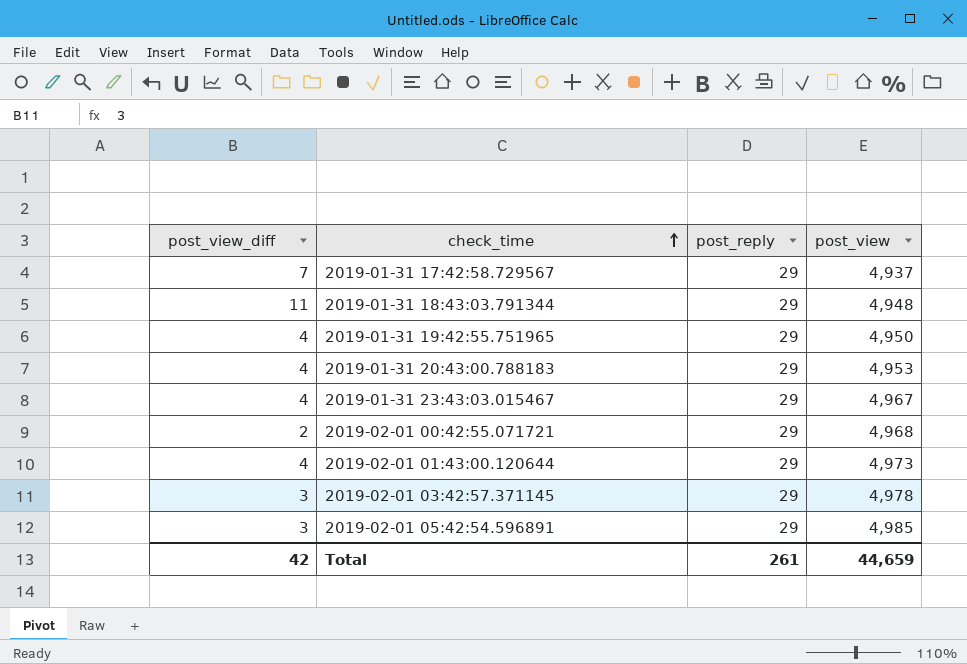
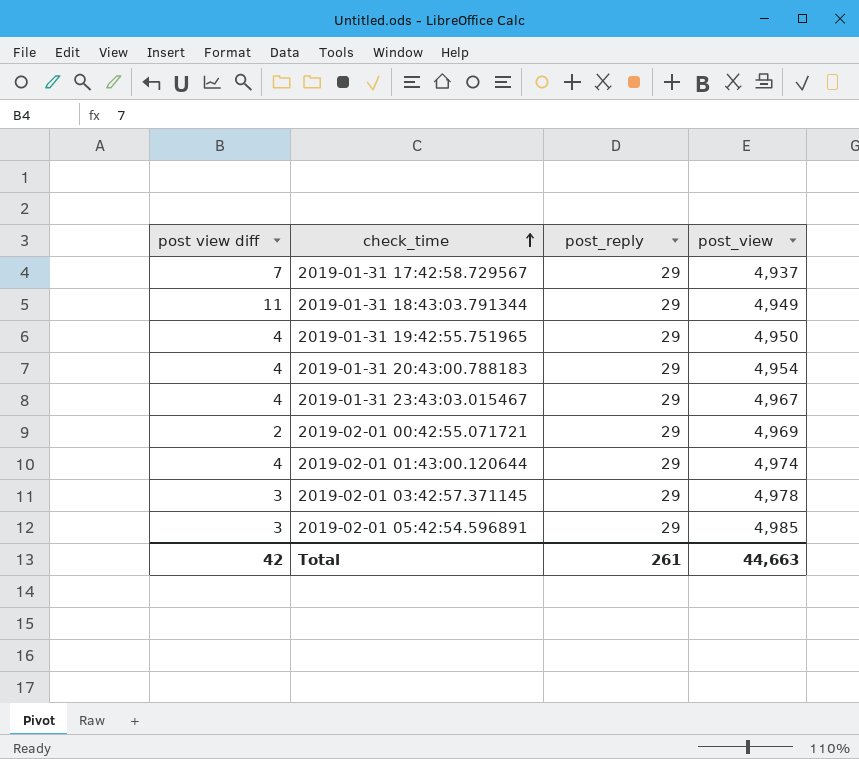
column name: post_view_diff -> post view diff
2019-01-31 18:43:03.791344 | post_view: 4,948 -> 4,949
2019-01-31 20:43:00.788183 | post_view: 4,953 -> 4,954
2019-02-01 00:42:55.071721 | post_view: 4,968 -> 4,969
2019-02-01 01:43:00.120644 | post_view: 4,973 -> 4,974
Total | post_view: 44,659 -> 44,663

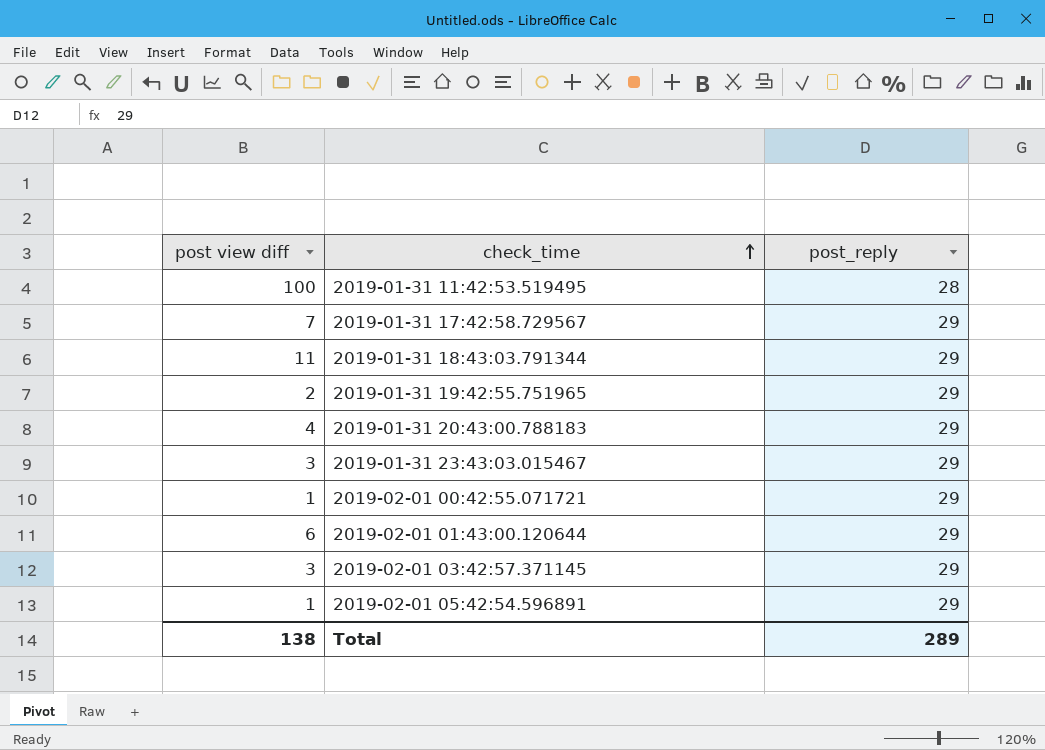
column post_view | position: 4 -> none
row 2019-01-31 11:42:53.519495: none -> 100 | 28
2019-01-31 19:42:55.751965 | post view diff: 4 -> 2
2019-01-31 23:43:03.015467 | post view diff: 4 -> 3
2019-02-01 00:42:55.071721 | post view diff: 2 -> 1
2019-02-01 01:43:00.120644 | post view diff: 4 -> 6
2019-02-01 05:42:54.596891 | post view diff: 3 -> 1
Total | post view diff: 42 -> 138
Total | post_reply: 261 -> 289

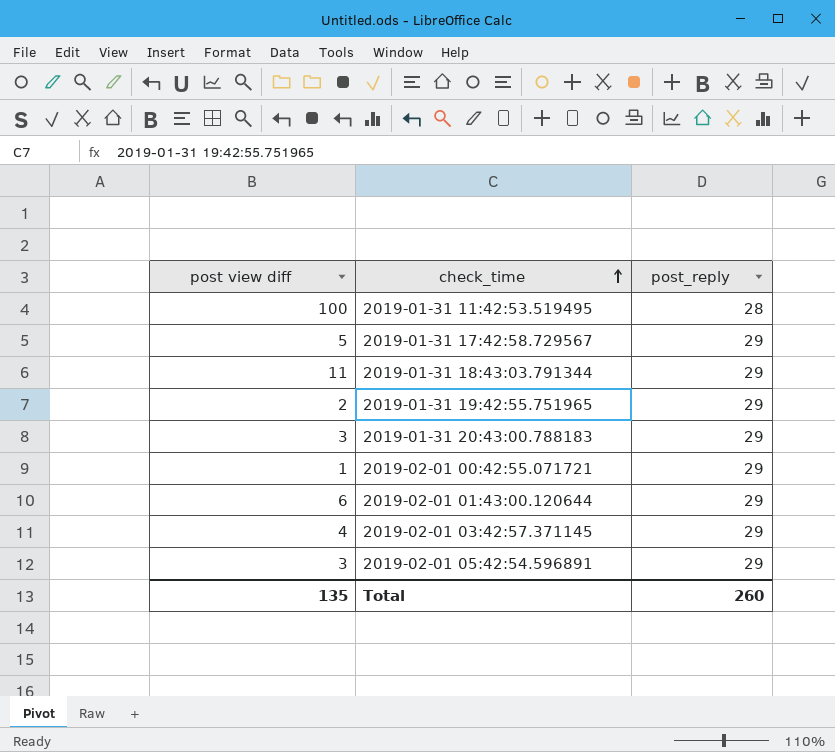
row 2019-01-31 23:43:03.015467: 3 | 29 -> none
2019-01-31 17:42:58.729567 | post view diff: 7 -> 5
2019-01-31 20:43:00.788183 | post view diff: 4 -> 3
2019-02-01 03:42:57.371145 | post view diff: 3 -> 4
2019-02-01 05:42:54.596891 | post view diff: 1 -> 3
Total | post view diff: 138 -> 135
Total | post_reply: 289 -> 260

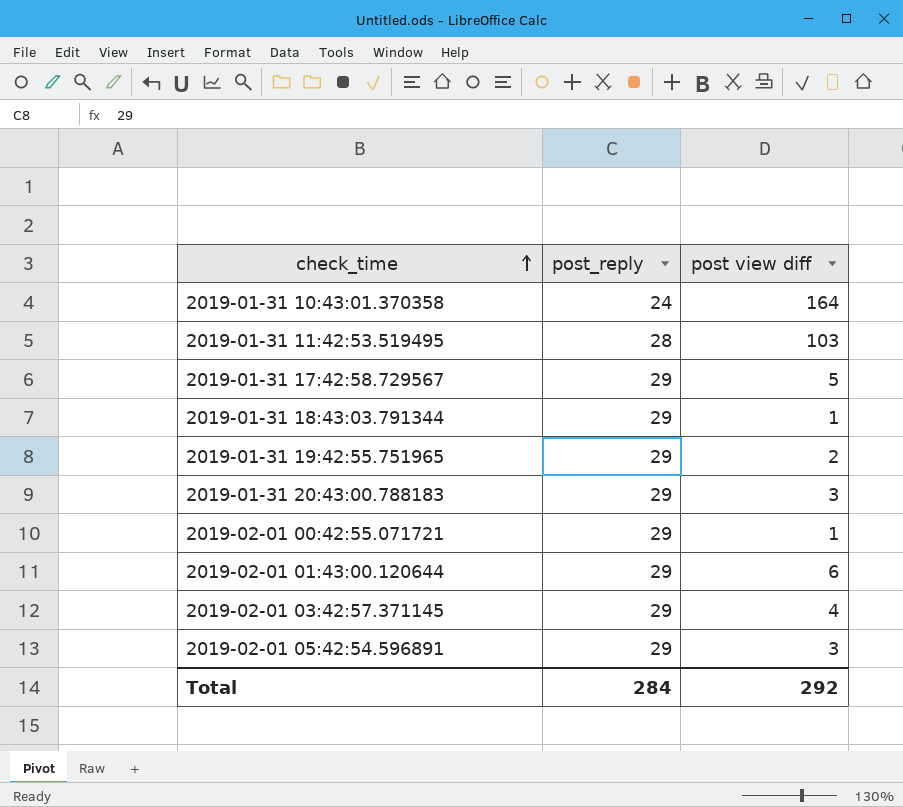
column post view diff | position: 1 -> 3
row 2019-01-31 10:43:01.370358: none -> 24 | 164
2019-01-31 11:42:53.519495 | post view diff: 100 -> 103
2019-01-31 18:43:03.791344 | post view diff: 11 -> 1
Total | post_reply: 260 -> 284
Total | post view diff: 135 -> 292

